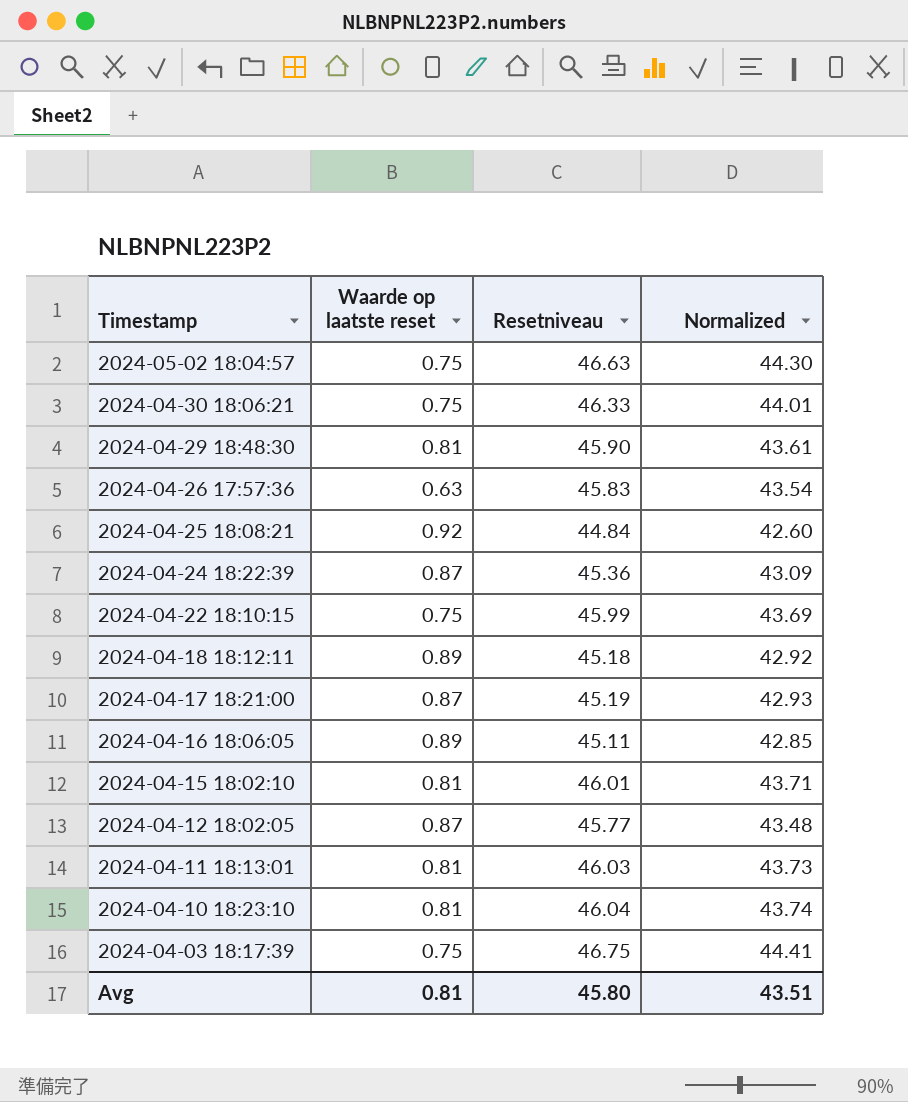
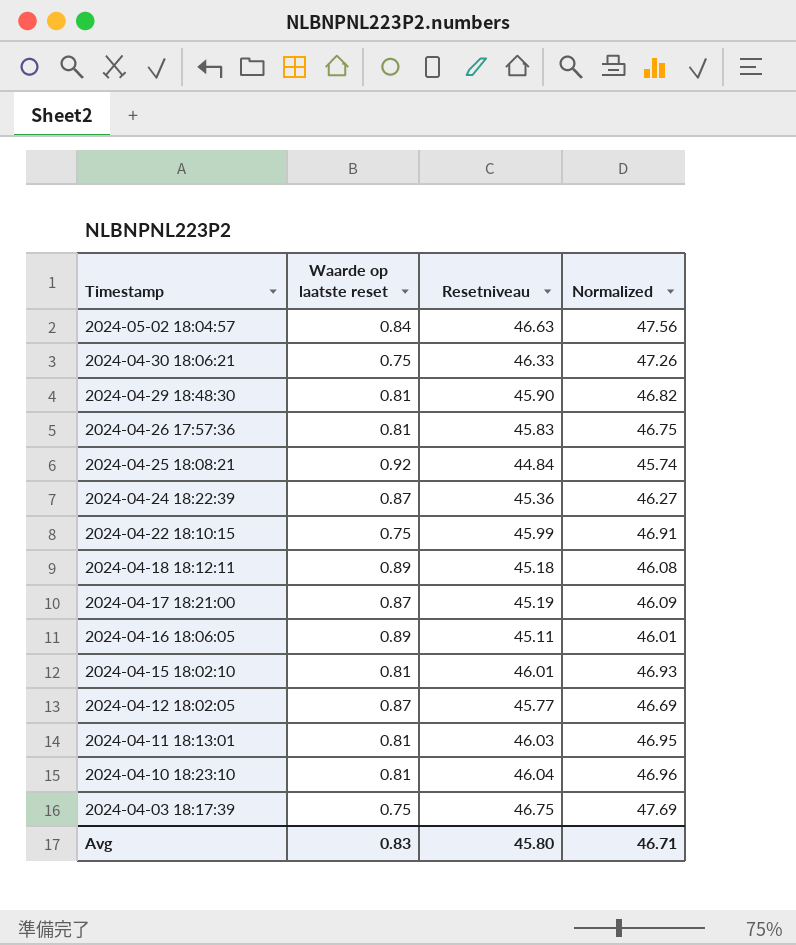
column Normalized | formula: [Resetniveau] * 0.95 -> [Resetniveau] * 1.02
2024-05-02 18:04:57 | Waarde op laatste reset: 0.75 -> 0.84
2024-04-26 17:57:36 | Waarde op laatste reset: 0.63 -> 0.81
Avg | Waarde op laatste reset: 0.81 -> 0.83
Avg | Normalized: 43.51 -> 46.71

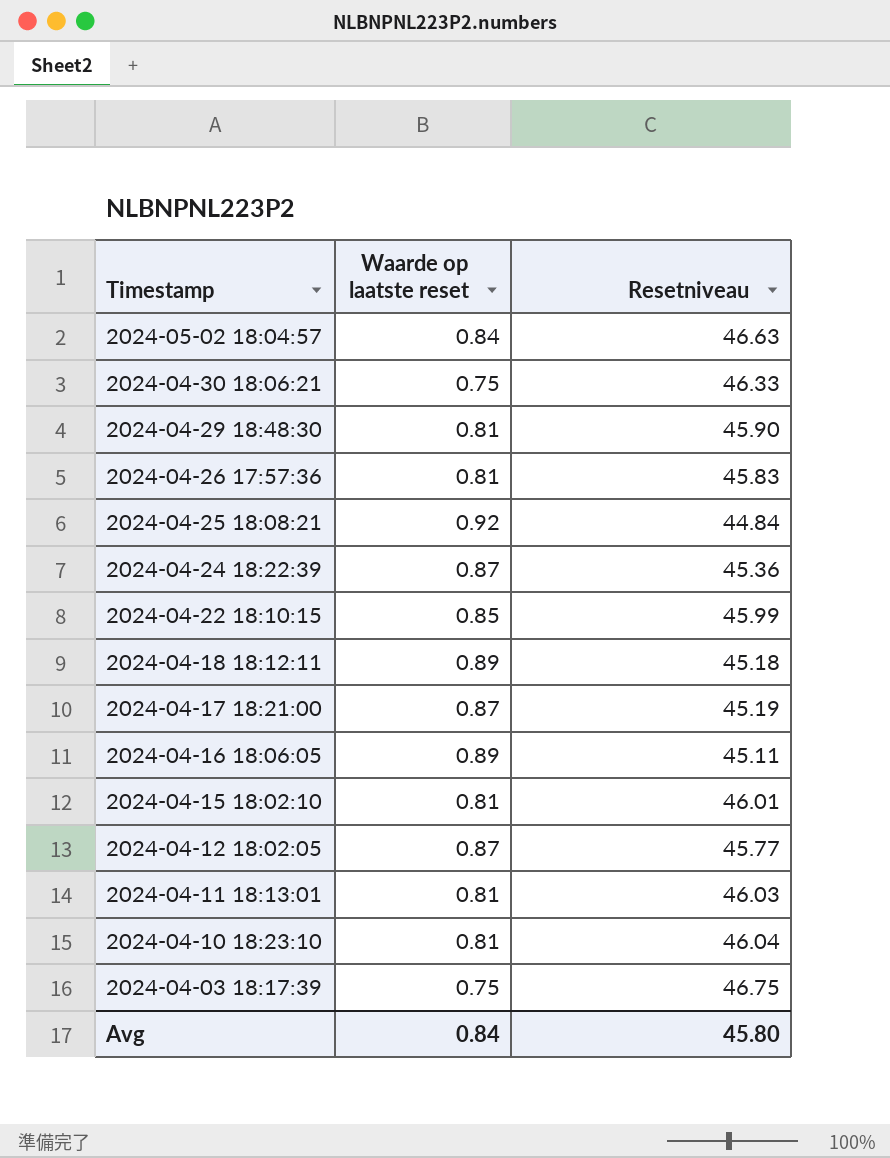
column Normalized | formula: [Resetniveau] * 1.02 -> none
2024-04-22 18:10:15 | Waarde op laatste reset: 0.75 -> 0.85
Avg | Waarde op laatste reset: 0.83 -> 0.84

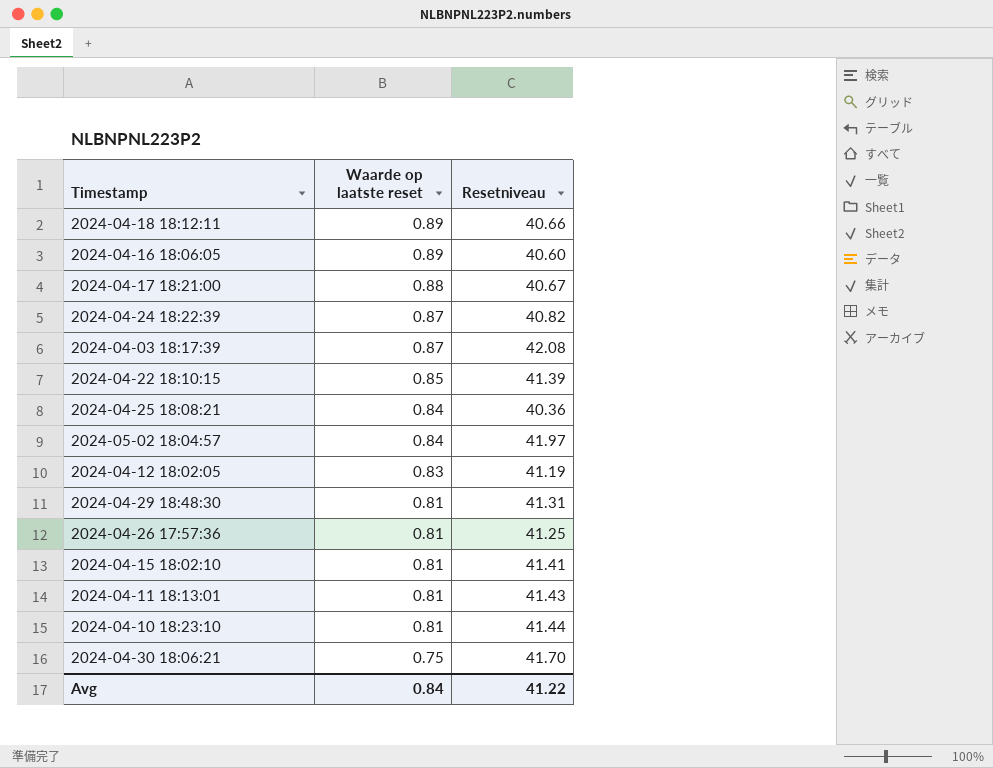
row order: Timestamp descending -> Waarde op laatste reset descending
2024-04-18 18:12:11 | Resetniveau: 45.18 -> 40.66
2024-04-16 18:06:05 | Resetniveau: 45.11 -> 40.60
2024-04-17 18:21:00 | Waarde op laatste reset: 0.87 -> 0.88
2024-04-17 18:21:00 | Resetniveau: 45.19 -> 40.67
2024-04-24 18:22:39 | Resetniveau: 45.36 -> 40.82
2024-04-03 18:17:39 | Waarde op laatste reset: 0.75 -> 0.87
2024-04-03 18:17:39 | Resetniveau: 46.75 -> 42.08
2024-04-22 18:10:15 | Resetniveau: 45.99 -> 41.39
2024-04-25 18:08:21 | Waarde op laatste reset: 0.92 -> 0.84
2024-04-25 18:08:21 | Resetniveau: 44.84 -> 40.36
2024-05-02 18:04:57 | Resetniveau: 46.63 -> 41.97
2024-04-12 18:02:05 | Waarde op laatste reset: 0.87 -> 0.83
2024-04-12 18:02:05 | Resetniveau: 45.77 -> 41.19
2024-04-29 18:48:30 | Resetniveau: 45.90 -> 41.31
2024-04-26 17:57:36 | Resetniveau: 45.83 -> 41.25
2024-04-15 18:02:10 | Resetniveau: 46.01 -> 41.41
2024-04-11 18:13:01 | Resetniveau: 46.03 -> 41.43
2024-04-10 18:23:10 | Resetniveau: 46.04 -> 41.44
2024-04-30 18:06:21 | Resetniveau: 46.33 -> 41.70
Avg | Resetniveau: 45.80 -> 41.22

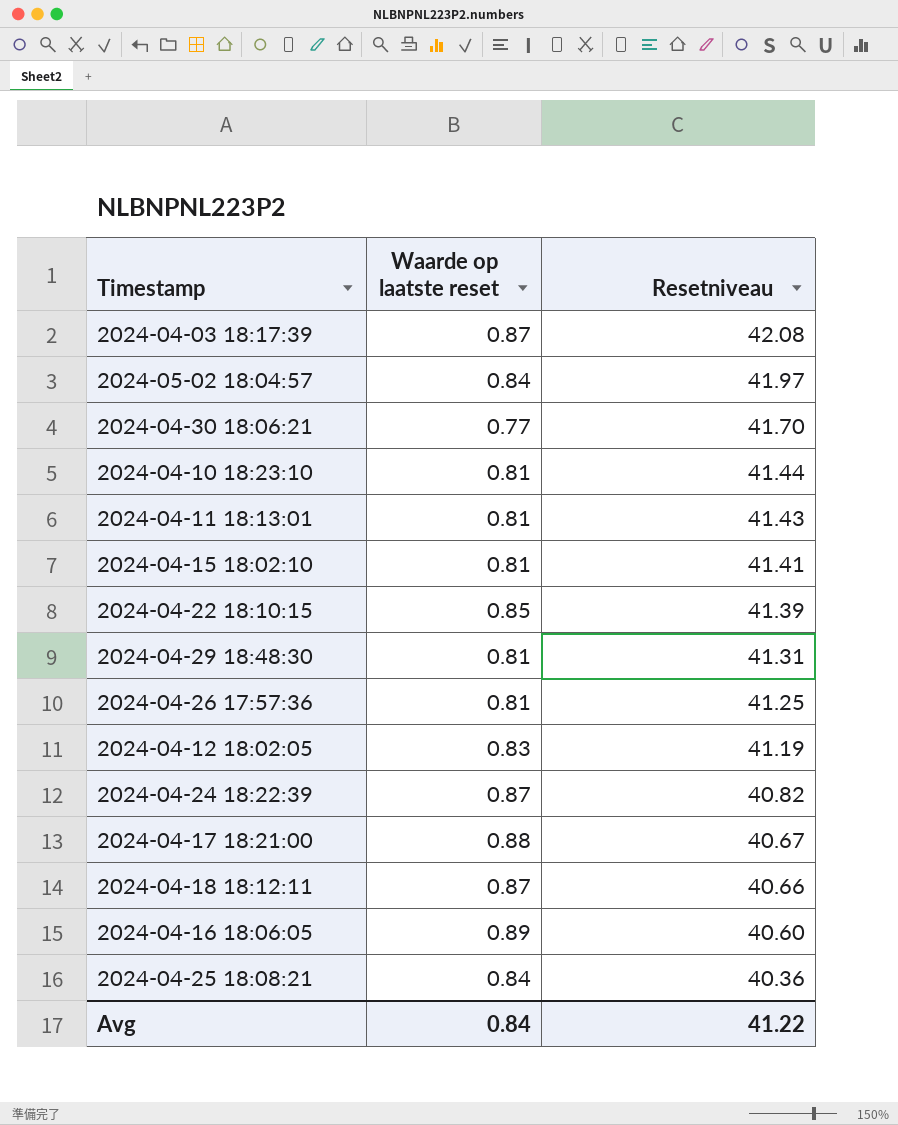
row order: Waarde op laatste reset descending -> Resetniveau descending
2024-04-30 18:06:21 | Waarde op laatste reset: 0.75 -> 0.77
2024-04-18 18:12:11 | Waarde op laatste reset: 0.89 -> 0.87

